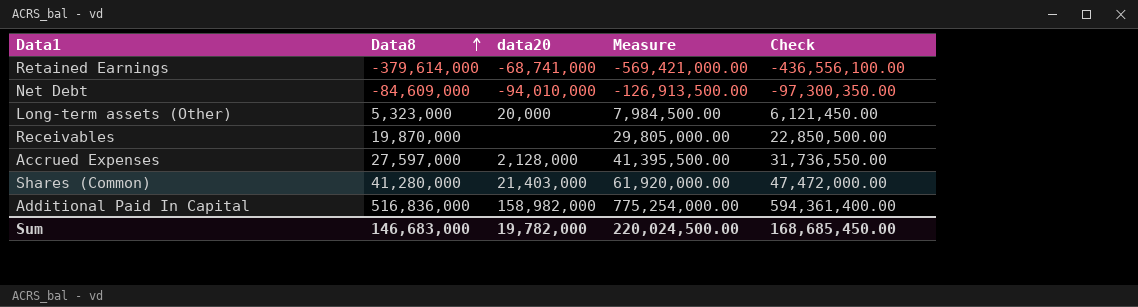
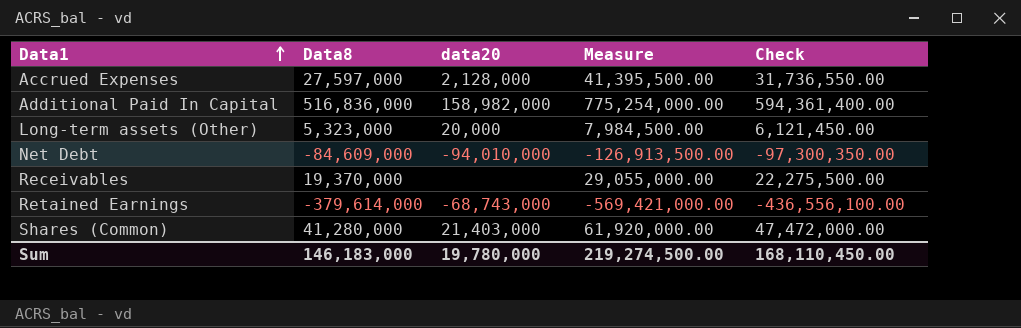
row order: Data8 ascending -> Data1 ascending
Receivables | Data8: 19,870,000 -> 19,370,000
Receivables | Measure: 29,805,000.00 -> 29,055,000.00
Receivables | Check: 22,850,500.00 -> 22,275,500.00
Retained Earnings | data20: -68,741,000 -> -68,743,000
Sum | Data8: 146,683,000 -> 146,183,000
Sum | data20: 19,782,000 -> 19,780,000
Sum | Measure: 220,024,500.00 -> 219,274,500.00
Sum | Check: 168,685,450.00 -> 168,110,450.00

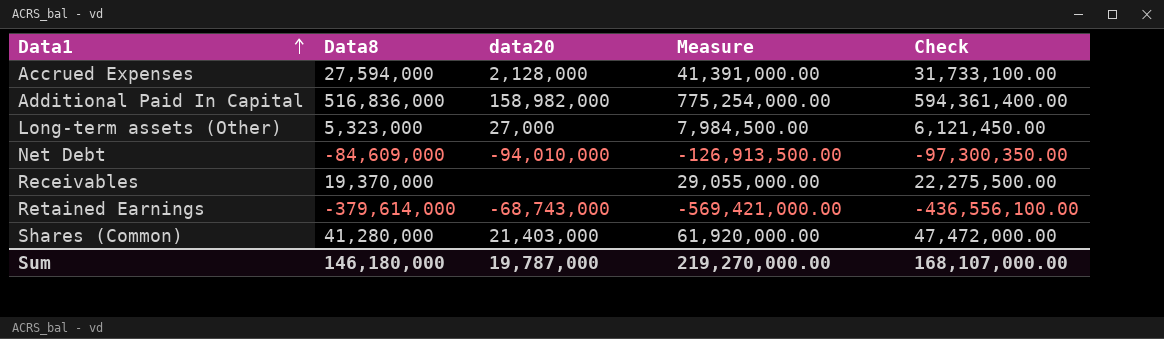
Accrued Expenses | Data8: 27,597,000 -> 27,594,000
Accrued Expenses | Measure: 41,395,500.00 -> 41,391,000.00
Accrued Expenses | Check: 31,736,550.00 -> 31,733,100.00
Long-term assets (Other) | data20: 20,000 -> 27,000
Sum | Data8: 146,183,000 -> 146,180,000
Sum | data20: 19,780,000 -> 19,787,000
Sum | Measure: 219,274,500.00 -> 219,270,000.00
Sum | Check: 168,110,450.00 -> 168,107,000.00

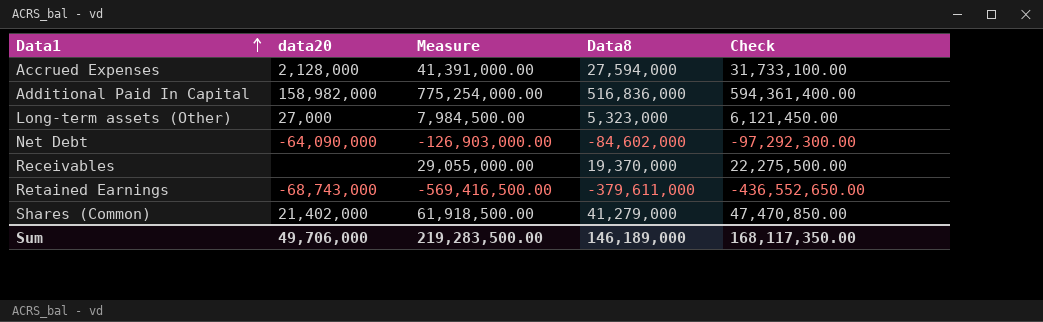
column Data8 | position: 2 -> 4
Net Debt | data20: -94,010,000 -> -64,090,000
Net Debt | Measure: -126,913,500.00 -> -126,903,000.00
Net Debt | Data8: -84,609,000 -> -84,602,000
Net Debt | Check: -97,300,350.00 -> -97,292,300.00
Retained Earnings | Measure: -569,421,000.00 -> -569,416,500.00
Retained Earnings | Data8: -379,614,000 -> -379,611,000
Retained Earnings | Check: -436,556,100.00 -> -436,552,650.00
Shares (Common) | data20: 21,403,000 -> 21,402,000
Shares (Common) | Measure: 61,920,000.00 -> 61,918,500.00
Shares (Common) | Data8: 41,280,000 -> 41,279,000
Shares (Common) | Check: 47,472,000.00 -> 47,470,850.00
Sum | data20: 19,787,000 -> 49,706,000
Sum | Measure: 219,270,000.00 -> 219,283,500.00
Sum | Data8: 146,180,000 -> 146,189,000
Sum | Check: 168,107,000.00 -> 168,117,350.00

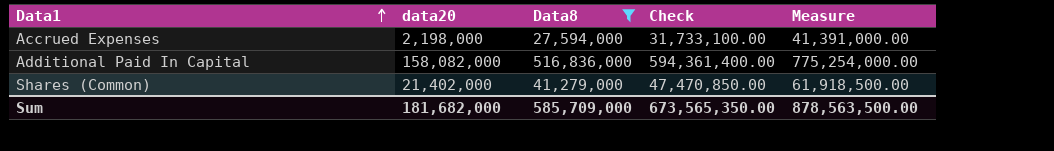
filter: none -> Data8 >= 27,594,000
column Measure | position: 3 -> 5
Accrued Expenses | data20: 2,128,000 -> 2,198,000
Additional Paid In Capital | data20: 158,982,000 -> 158,082,000
Sum | data20: 49,706,000 -> 181,682,000
Sum | Data8: 146,189,000 -> 585,709,000
Sum | Check: 168,117,350.00 -> 673,565,350.00
Sum | Measure: 219,283,500.00 -> 878,563,500.00

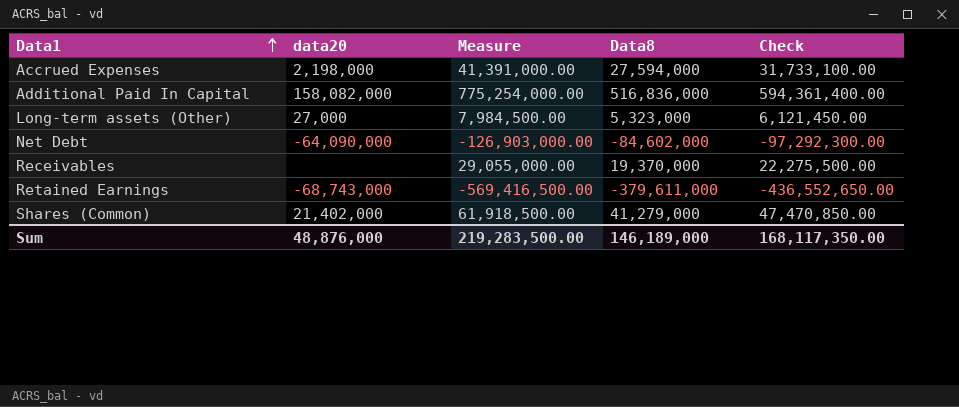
filter: Data8 >= 27,594,000 -> none
column Measure | position: 5 -> 3
Sum | data20: 181,682,000 -> 48,876,000
Sum | Measure: 878,563,500.00 -> 219,283,500.00
Sum | Data8: 585,709,000 -> 146,189,000
Sum | Check: 673,565,350.00 -> 168,117,350.00

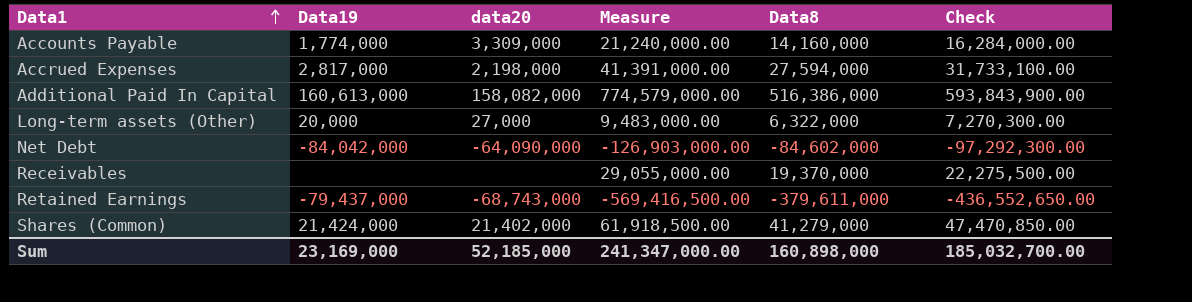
column Data19 | position: none -> 2
row Accounts Payable: none -> 1,774,000 | 3,309,000 | 21,240,000.00 | 14,160,000 | 16,284,000.00
Additional Paid In Capital | Measure: 775,254,000.00 -> 774,579,000.00
Additional Paid In Capital | Data8: 516,836,000 -> 516,386,000
Additional Paid In Capital | Check: 594,361,400.00 -> 593,843,900.00
Long-term assets (Other) | Measure: 7,984,500.00 -> 9,483,000.00
Long-term assets (Other) | Data8: 5,323,000 -> 6,322,000
Long-term assets (Other) | Check: 6,121,450.00 -> 7,270,300.00
Sum | data20: 48,876,000 -> 52,185,000
Sum | Measure: 219,283,500.00 -> 241,347,000.00
Sum | Data8: 146,189,000 -> 160,898,000
Sum | Check: 168,117,350.00 -> 185,032,700.00

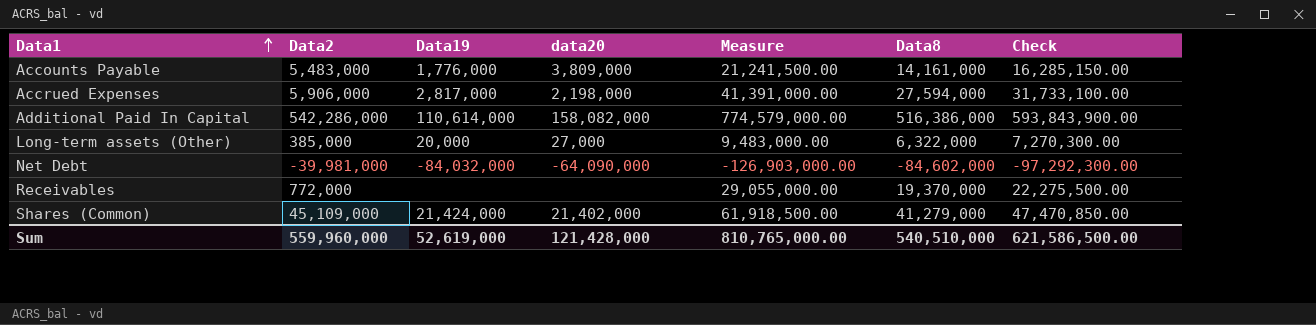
column Data2 | position: none -> 2
row Retained Earnings: -79,437,000 | -68,743,000 | -569,416,500.00 | -379,611,000 | -436,552,650.00 -> none
Accounts Payable | Data19: 1,774,000 -> 1,776,000
Accounts Payable | data20: 3,309,000 -> 3,809,000
Accounts Payable | Measure: 21,240,000.00 -> 21,241,500.00
Accounts Payable | Data8: 14,160,000 -> 14,161,000
Accounts Payable | Check: 16,284,000.00 -> 16,285,150.00
Additional Paid In Capital | Data19: 160,613,000 -> 110,614,000
Net Debt | Data19: -84,042,000 -> -84,032,000
Sum | Data19: 23,169,000 -> 52,619,000
Sum | data20: 52,185,000 -> 121,428,000
Sum | Measure: 241,347,000.00 -> 810,765,000.00
Sum | Data8: 160,898,000 -> 540,510,000
Sum | Check: 185,032,700.00 -> 621,586,500.00

